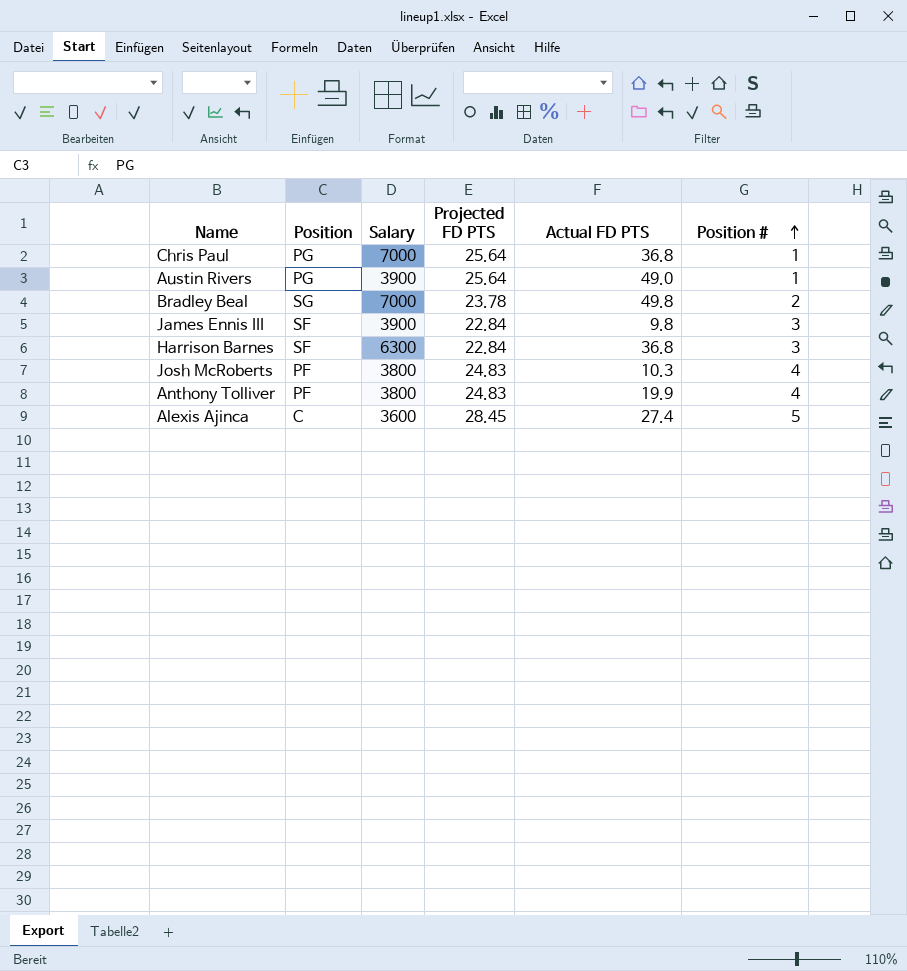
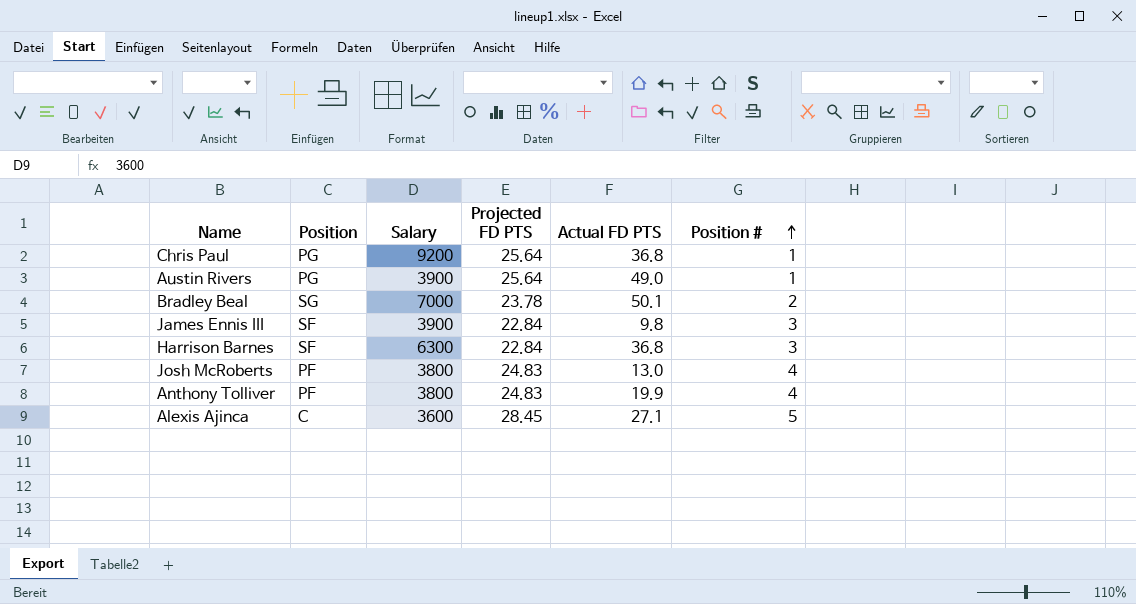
Chris Paul | Salary: 7000 -> 9200
Bradley Beal | Actual FD PTS: 49.8 -> 50.1
Josh McRoberts | Actual FD PTS: 10.3 -> 13.0
Alexis Ajinca | Actual FD PTS: 27.4 -> 27.1

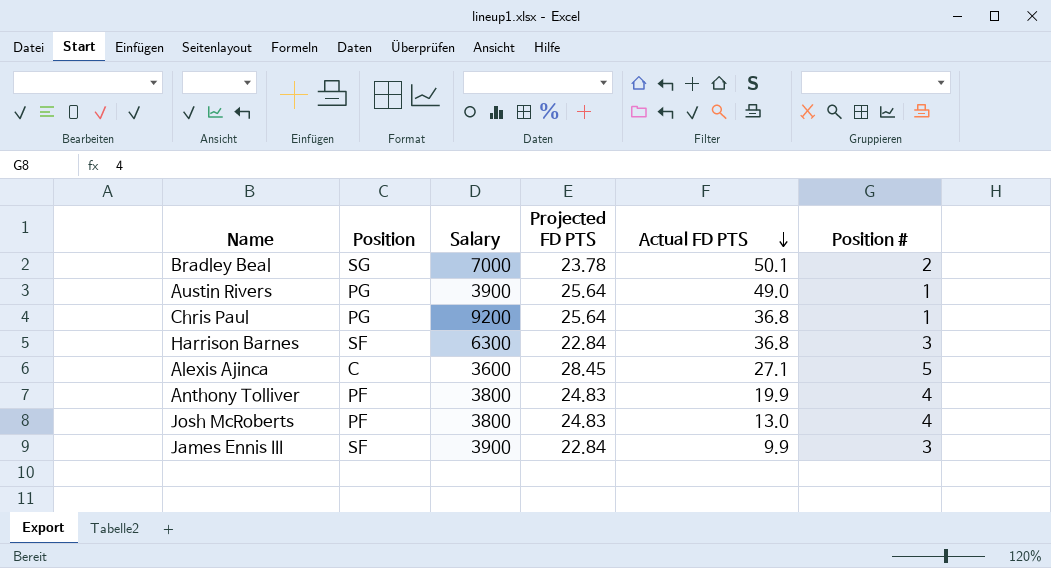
row order: Position # ascending -> Actual FD PTS descending
James Ennis III | Actual FD PTS: 9.8 -> 9.9

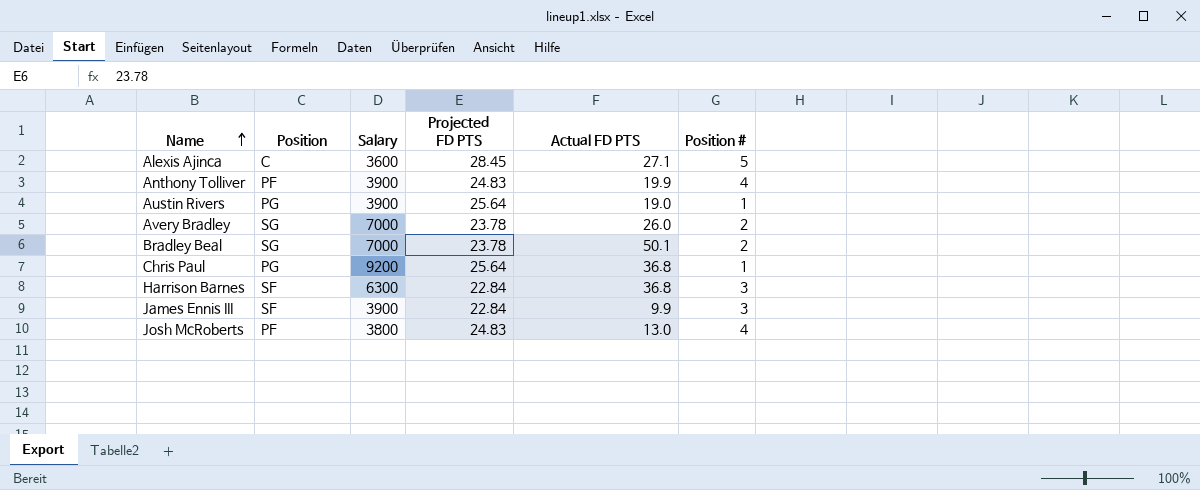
row order: Actual FD PTS descending -> Name ascending
Anthony Tolliver | Salary: 3800 -> 3900
Austin Rivers | Actual FD PTS: 49.0 -> 19.0
row Avery Bradley: none -> SG | 7000 | 23.78 | 26.0 | 2

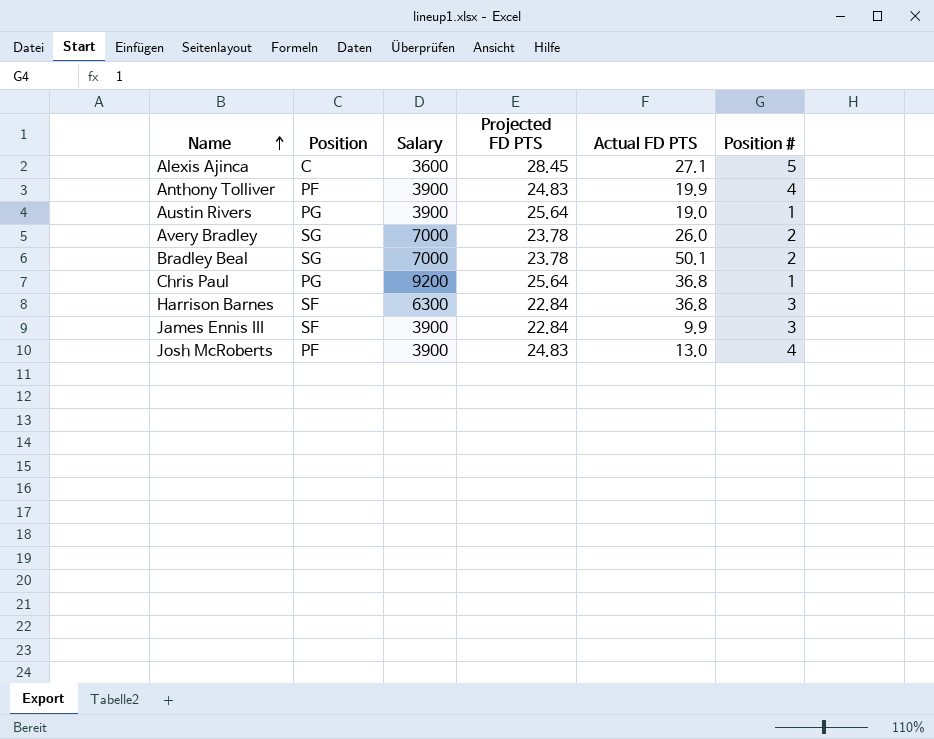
Josh McRoberts | Salary: 3800 -> 3900

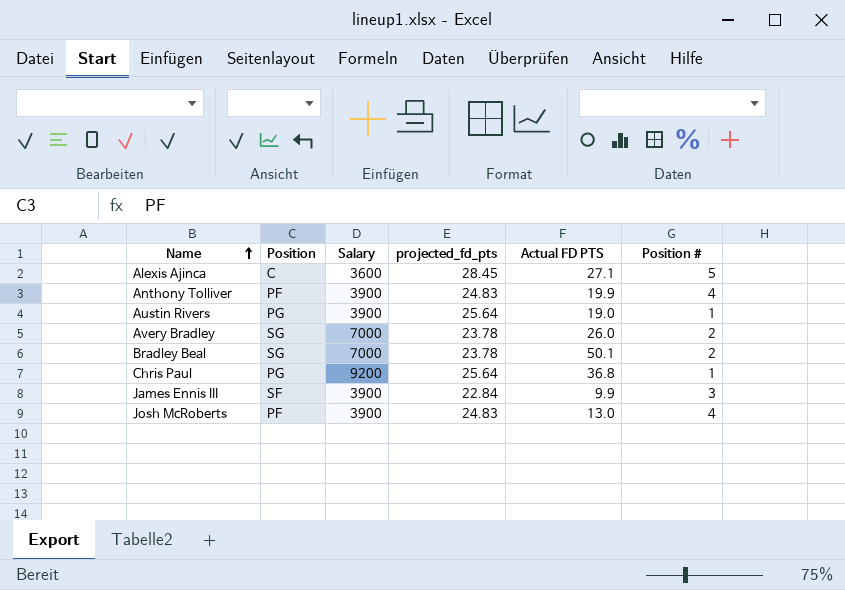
column name: Projected FD PTS -> projected_fd_pts
row Harrison Barnes: SF | 6300 | 22.84 | 36.8 | 3 -> none

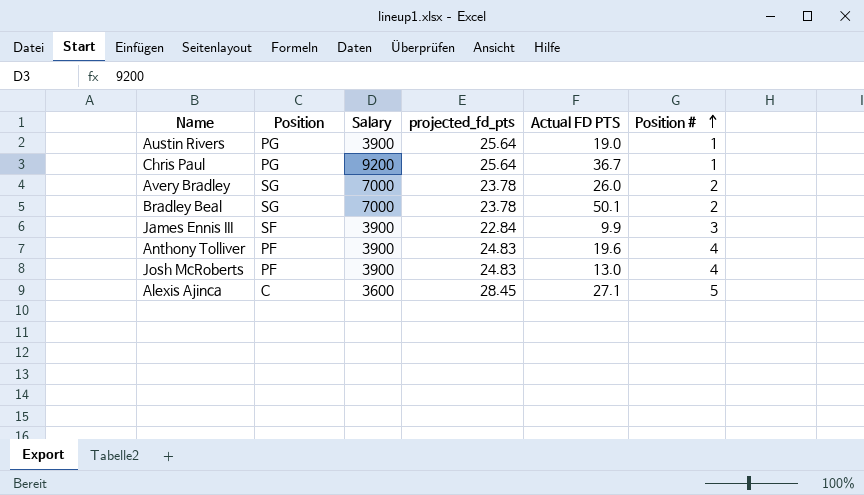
row order: Name ascending -> Position # ascending
Chris Paul | Actual FD PTS: 36.8 -> 36.7
Anthony Tolliver | Actual FD PTS: 19.9 -> 19.6

